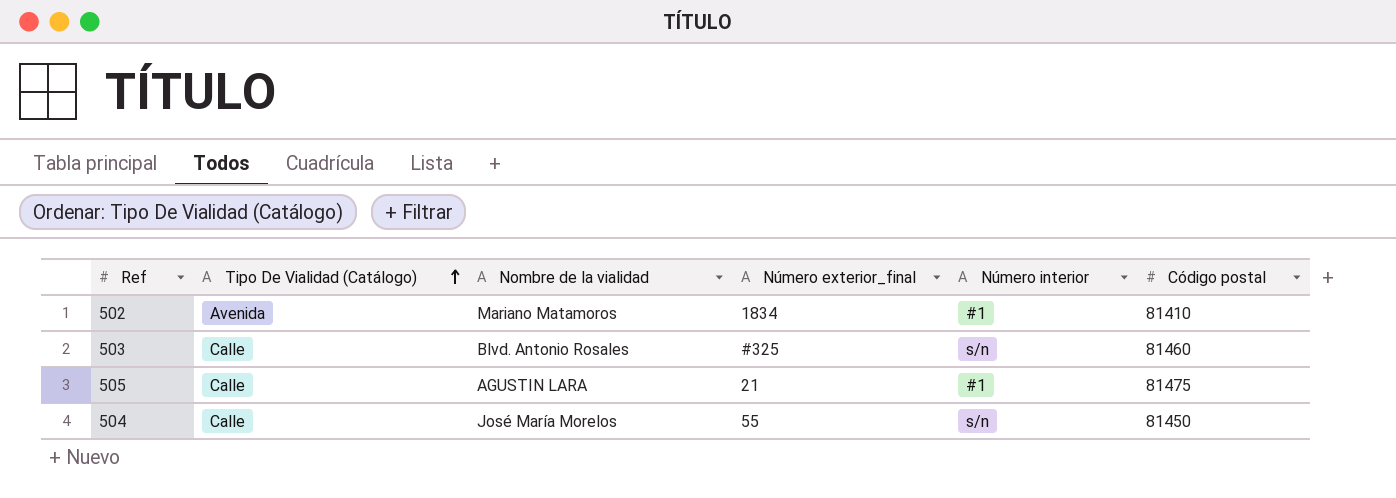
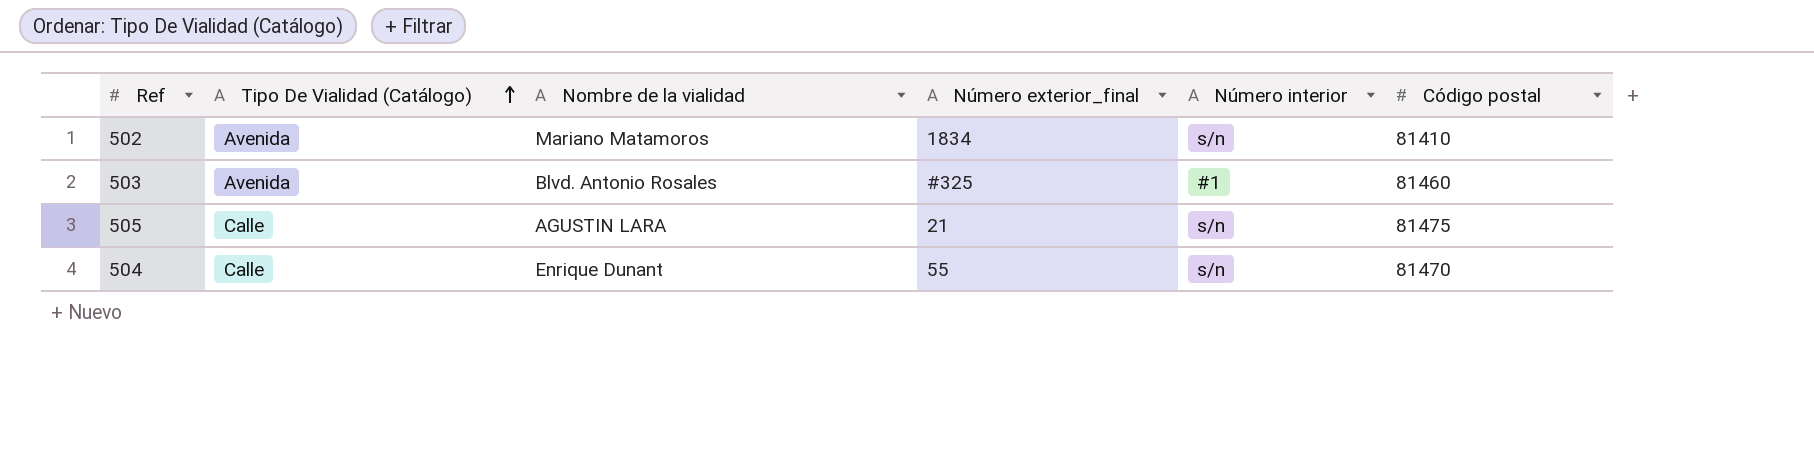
502 | Número interior: #1 -> s/n
503 | Tipo De Vialidad (Catálogo): Calle -> Avenida
503 | Número interior: s/n -> #1
505 | Número interior: #1 -> s/n
504 | Nombre de la vialidad: José María Morelos -> Enrique Dunant
504 | Código postal: 81450 -> 81470

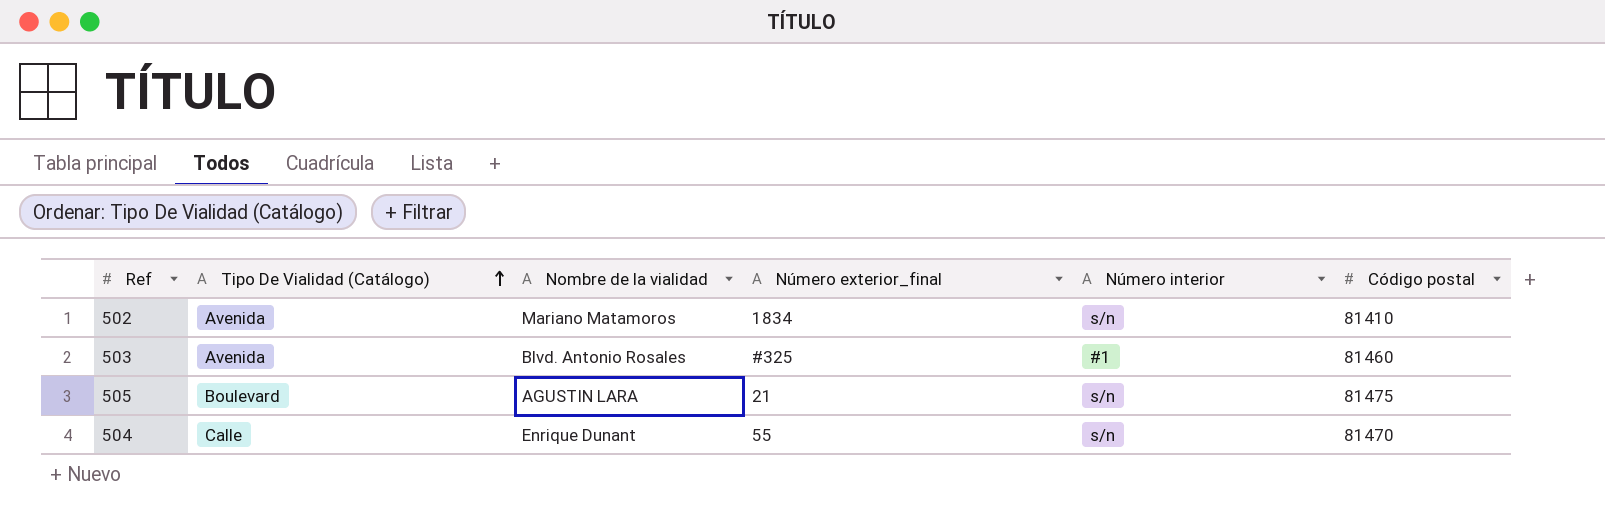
505 | Tipo De Vialidad (Catálogo): Calle -> Boulevard

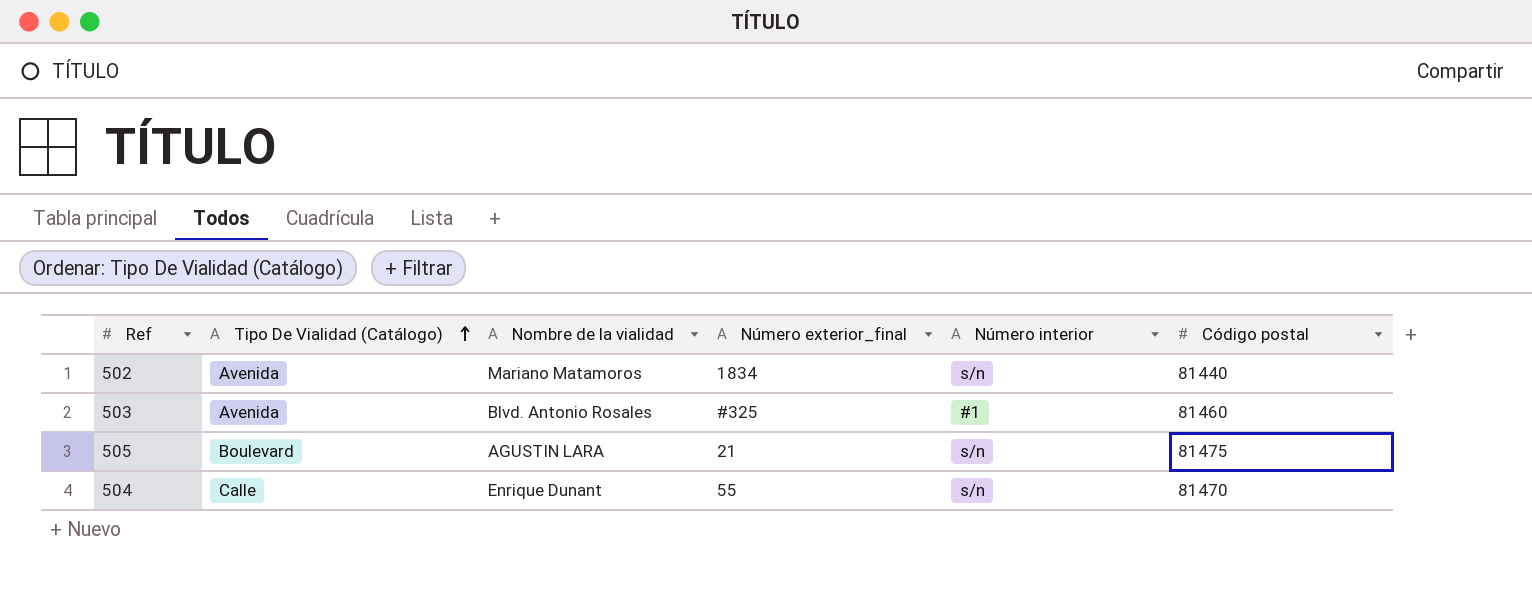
502 | Código postal: 81410 -> 81440

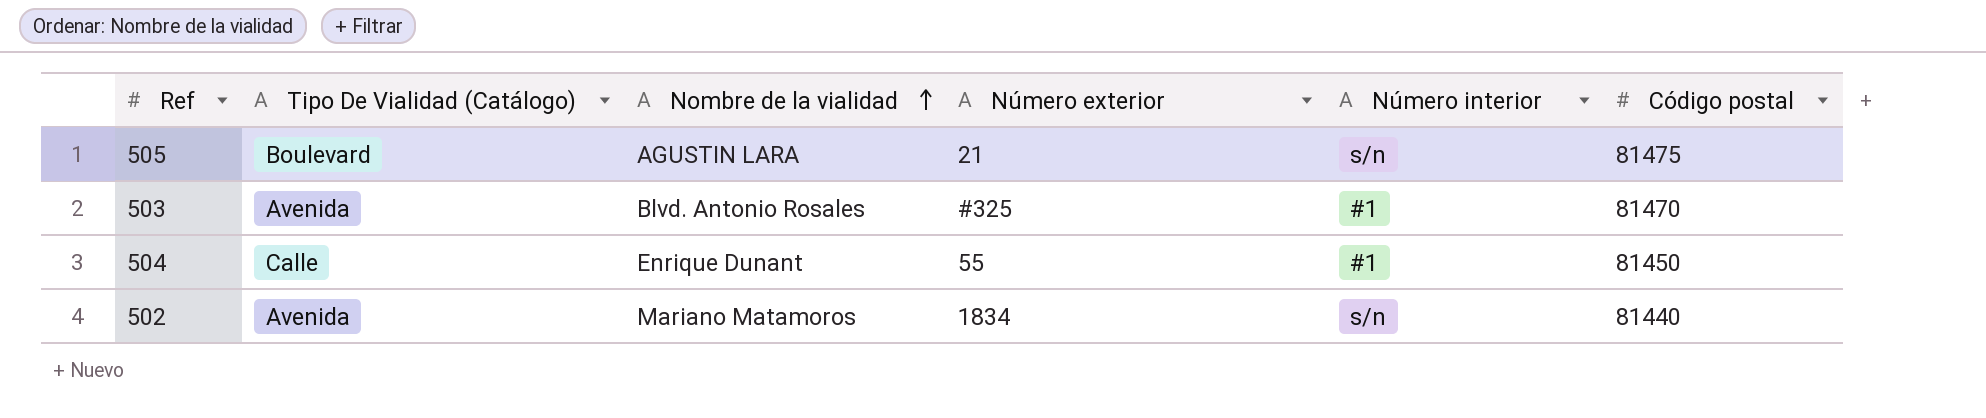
row order: Tipo De Vialidad (Catálogo) ascending -> Nombre de la vialidad ascending
column name: Número exterior_final -> Número exterior
503 | Código postal: 81460 -> 81470
504 | Número interior: s/n -> #1
504 | Código postal: 81470 -> 81450

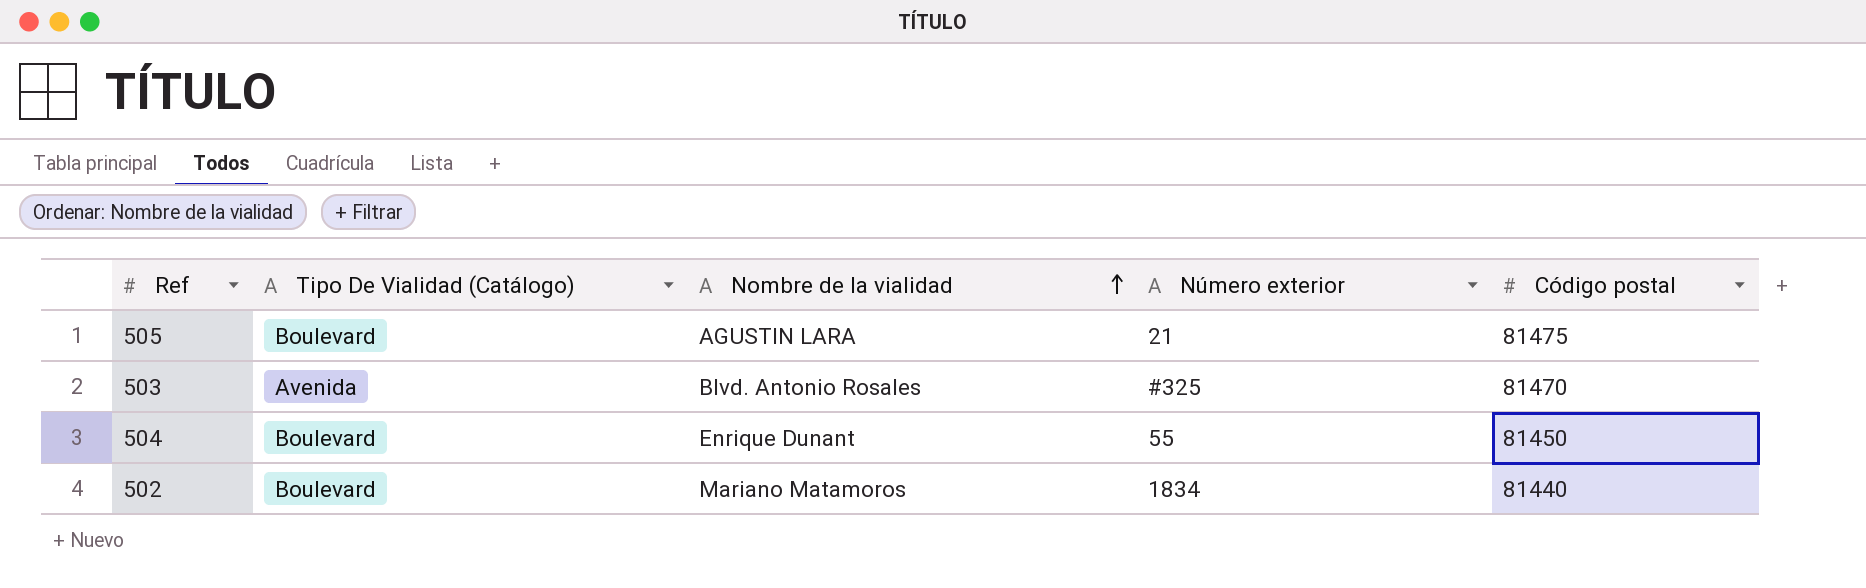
column Número interior | position: 5 -> none
504 | Tipo De Vialidad (Catálogo): Calle -> Boulevard
502 | Tipo De Vialidad (Catálogo): Avenida -> Boulevard

